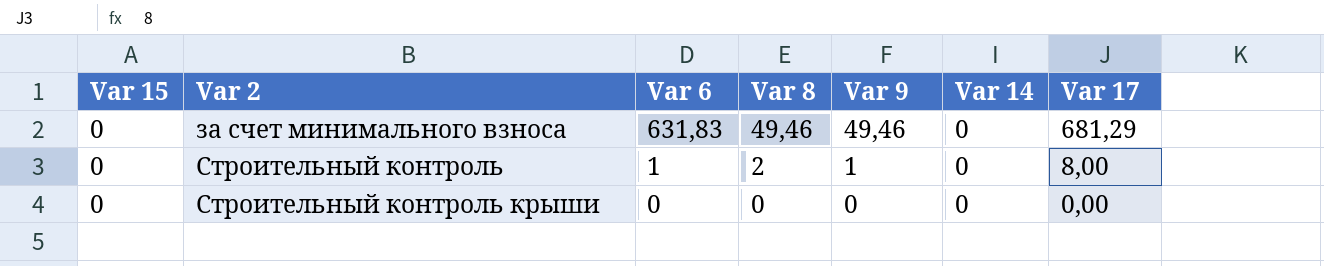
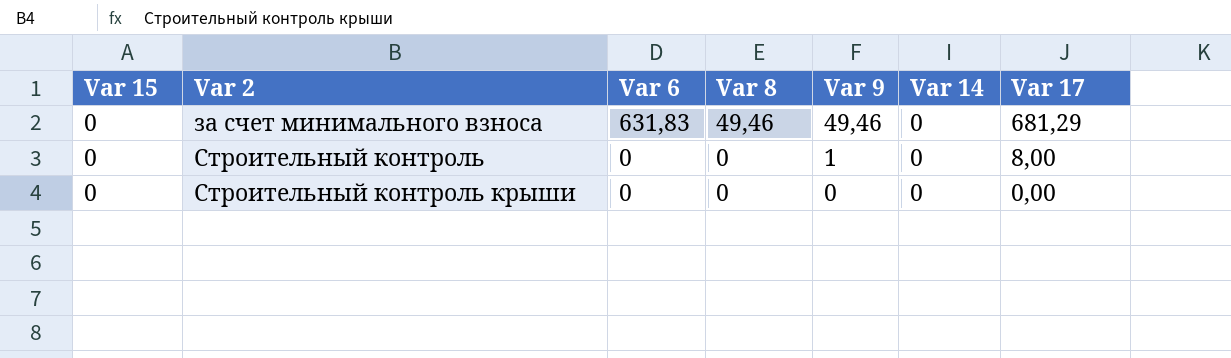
Строительный контроль | Var 6: 1 -> 0
Строительный контроль | Var 8: 2 -> 0

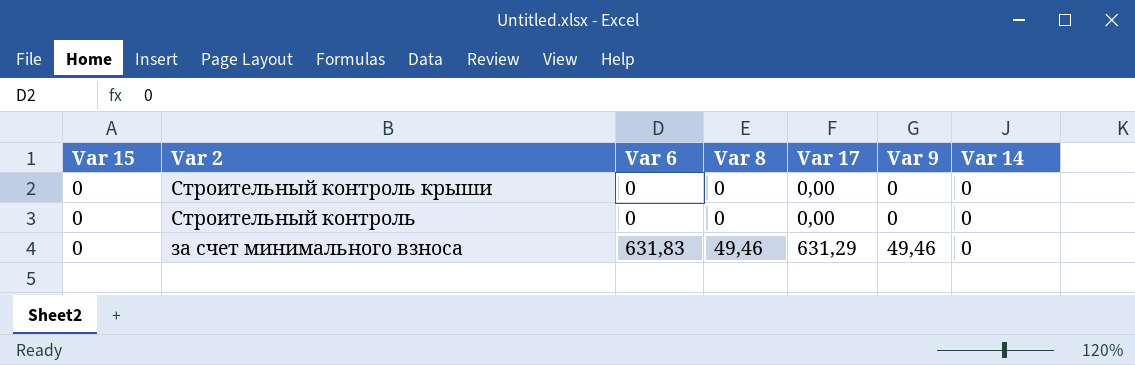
row order: Var 2 ascending -> Var 2 descending
column Var 17 | position: 7 -> 5
Строительный контроль | Var 17: 8,00 -> 0,00
Строительный контроль | Var 9: 1 -> 0
за счет минимального взноса | Var 17: 681,29 -> 631,29

